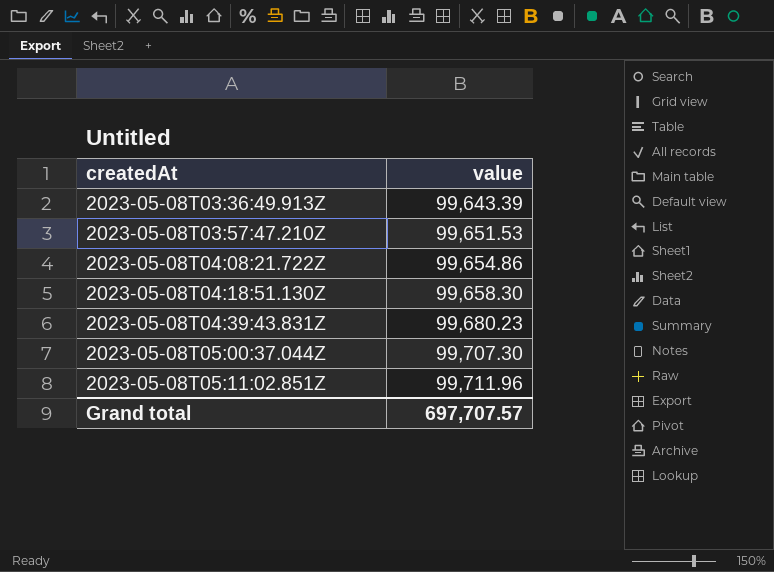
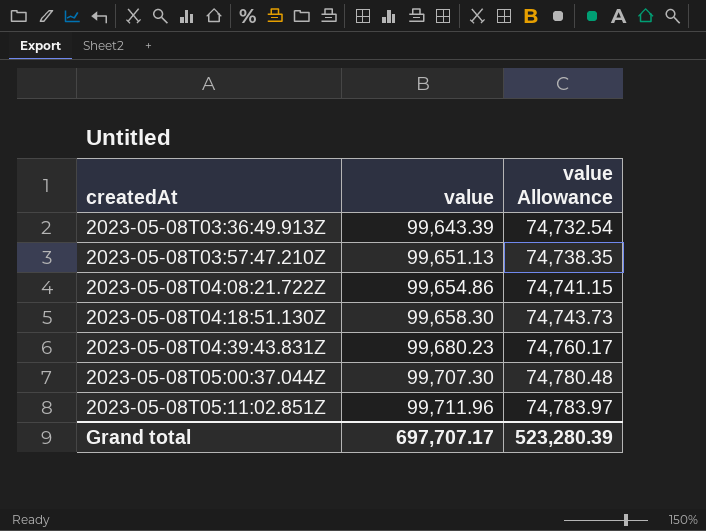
column value Allowance | formula: none -> [value] * 0.75
2023-05-08T03:57:47.210Z | value: 99,651.53 -> 99,651.13
Grand total | value: 697,707.57 -> 697,707.17

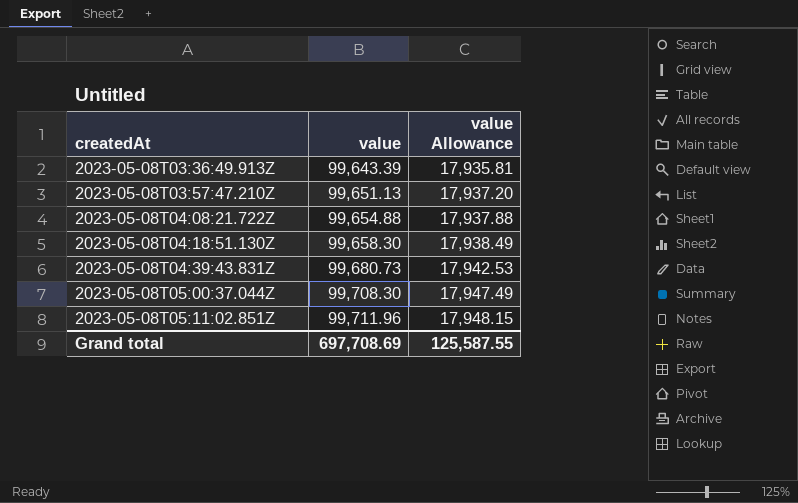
column value Allowance | formula: [value] * 0.75 -> [value] * 0.18
2023-05-08T04:08:21.722Z | value: 99,654.86 -> 99,654.88
2023-05-08T04:39:43.831Z | value: 99,680.23 -> 99,680.73
2023-05-08T05:00:37.044Z | value: 99,707.30 -> 99,708.30
Grand total | value: 697,707.17 -> 697,708.69
Grand total | value Allowance: 523,280.39 -> 125,587.55

